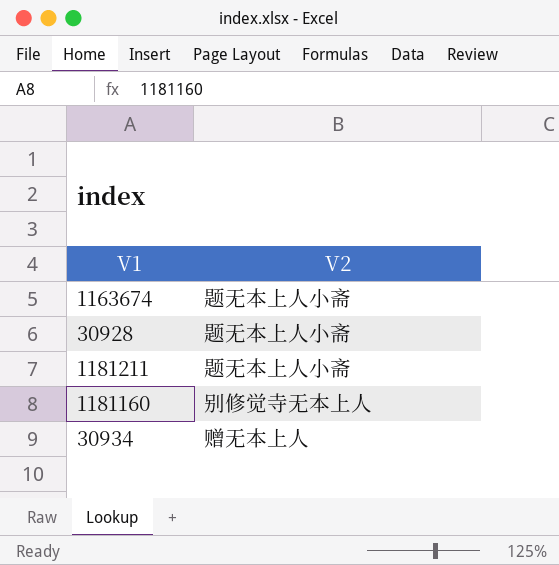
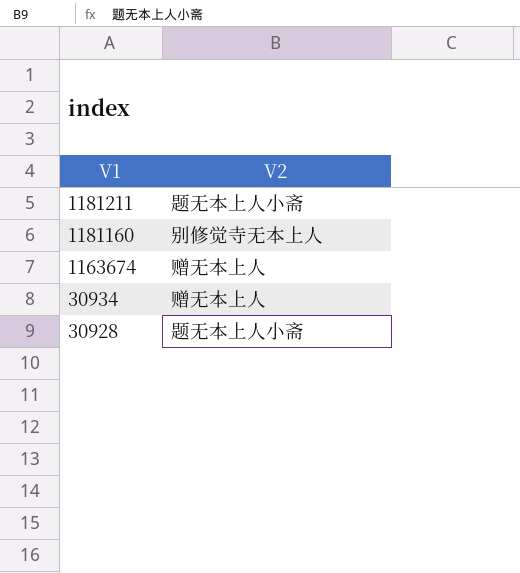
row order: none -> V1 descending
1163674 | V2: 题无本上人小斋 -> 赠无本上人

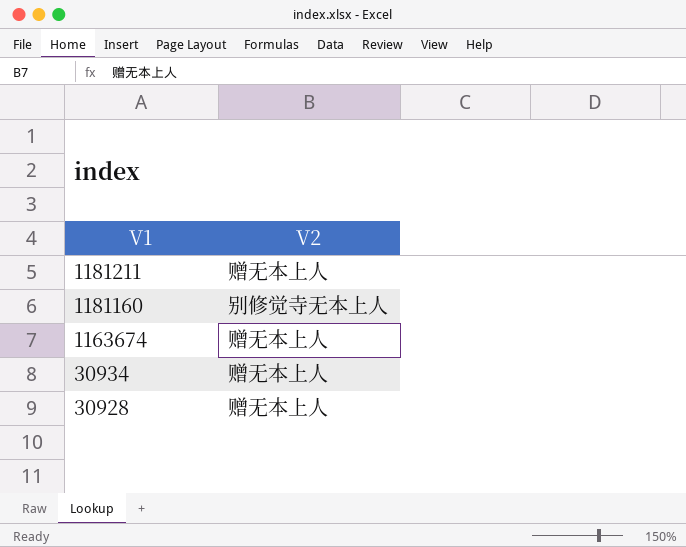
1181211 | V2: 题无本上人小斋 -> 赠无本上人
30928 | V2: 题无本上人小斋 -> 赠无本上人

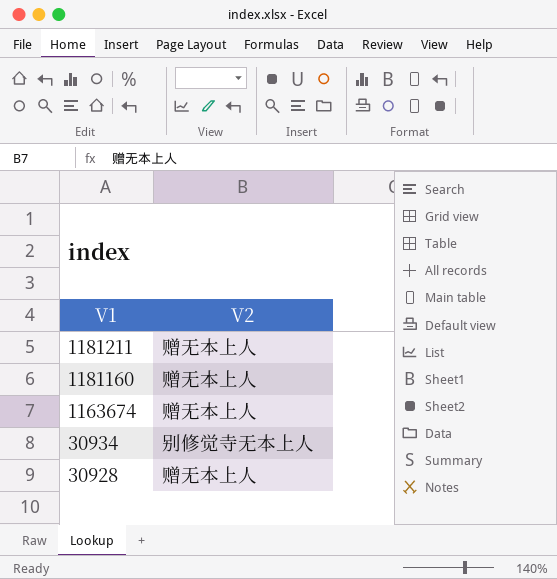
1181160 | V2: 别修觉寺无本上人 -> 赠无本上人
30934 | V2: 赠无本上人 -> 别修觉寺无本上人

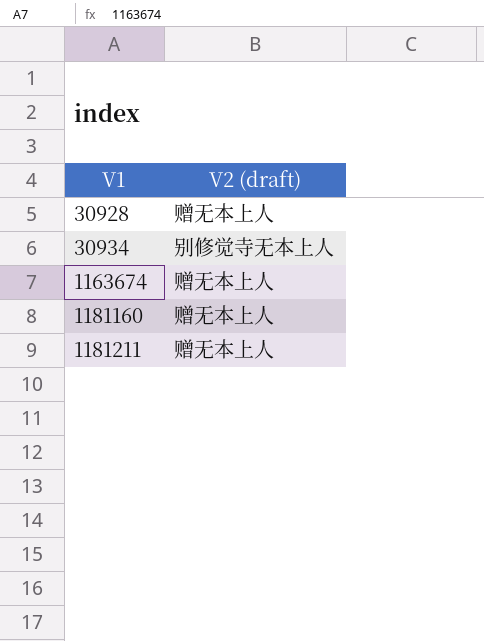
row order: V1 descending -> V1 ascending
column name: V2 -> V2 (draft)

